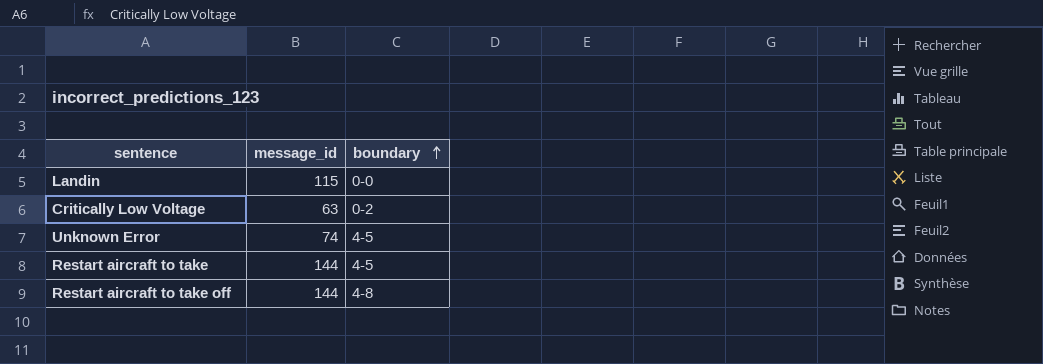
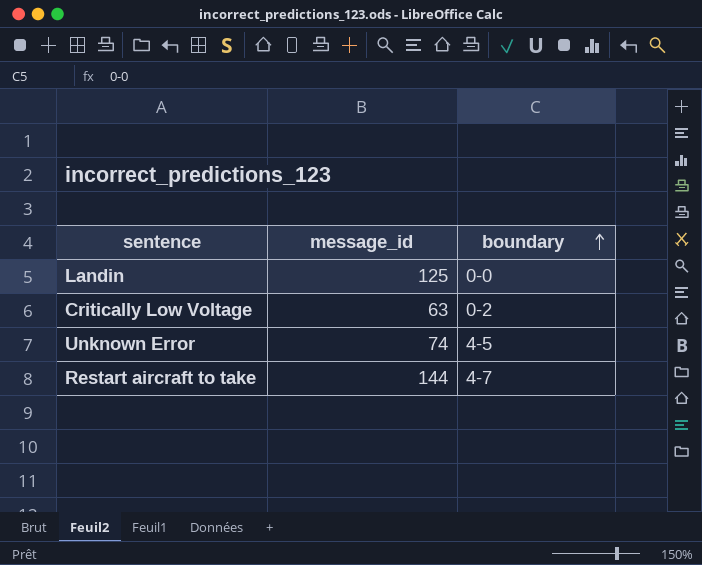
row Restart aircraft to take off: 144 | 4-8 -> none
Landin | message_id: 115 -> 125
Restart aircraft to take | boundary: 4-5 -> 4-7

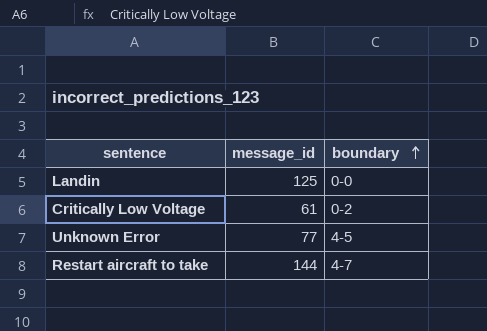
Critically Low Voltage | message_id: 63 -> 61
Unknown Error | message_id: 74 -> 77

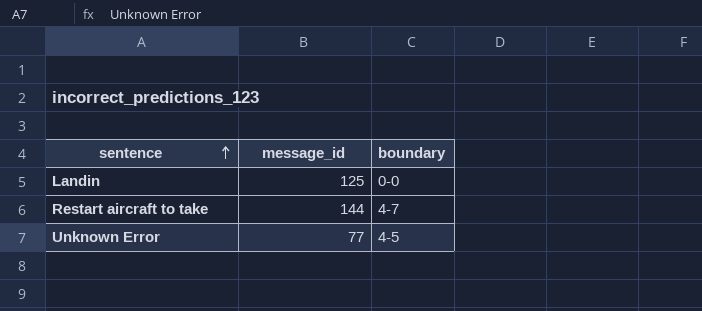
row order: boundary ascending -> sentence ascending
row Critically Low Voltage: 61 | 0-2 -> none

